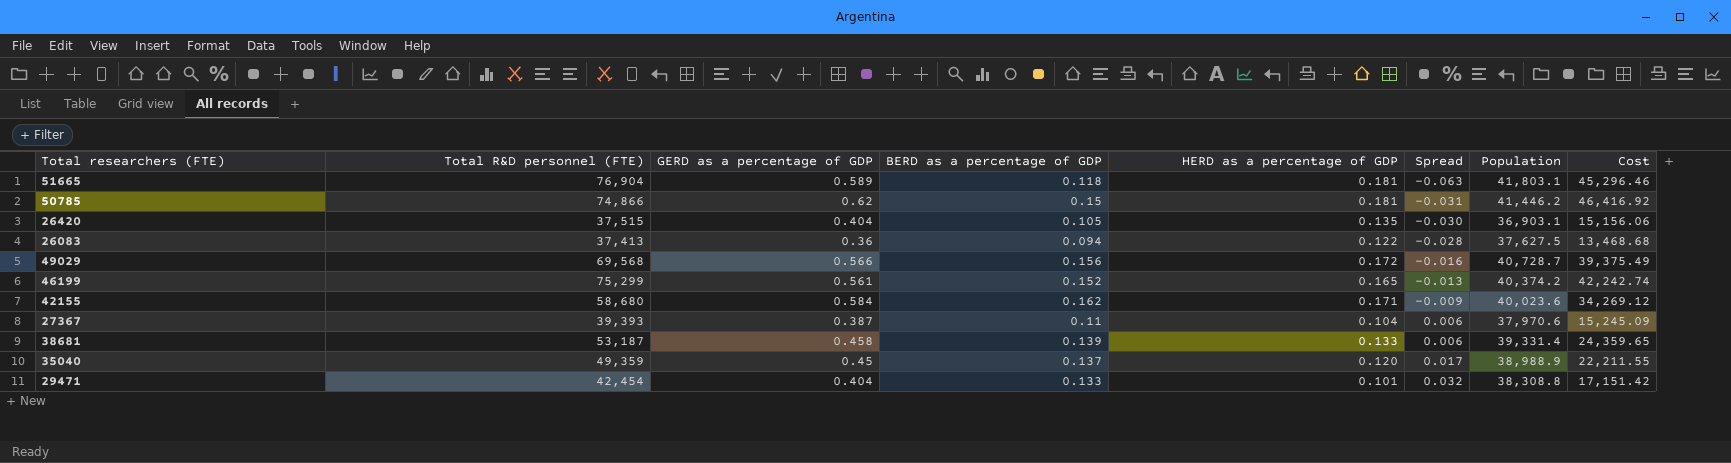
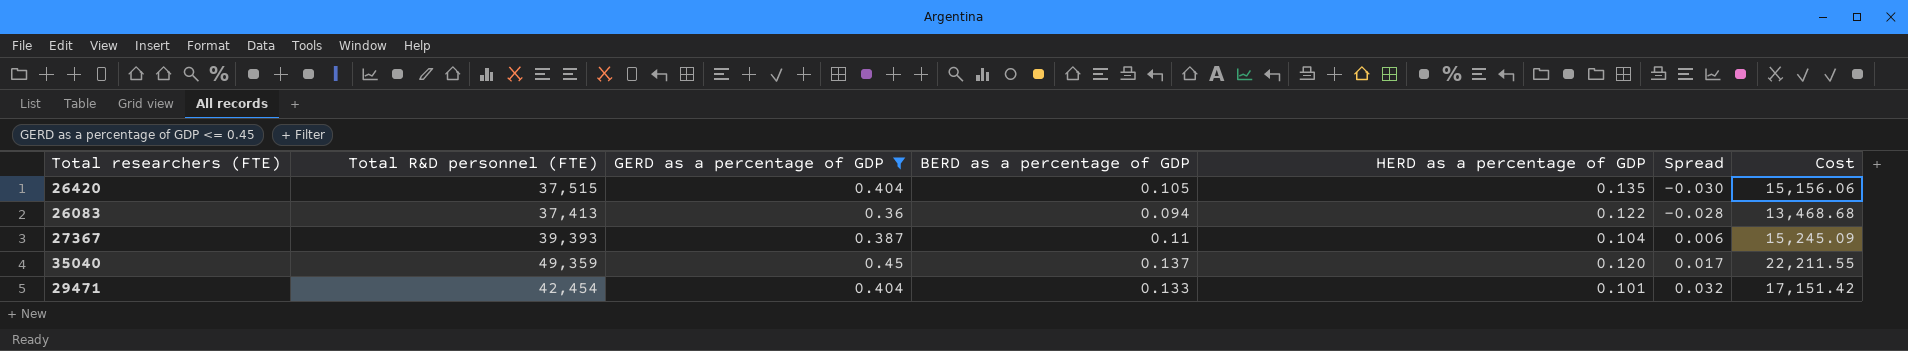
filter: none -> GERD as a percentage of GDP <= 0.45
column Population | position: 7 -> none

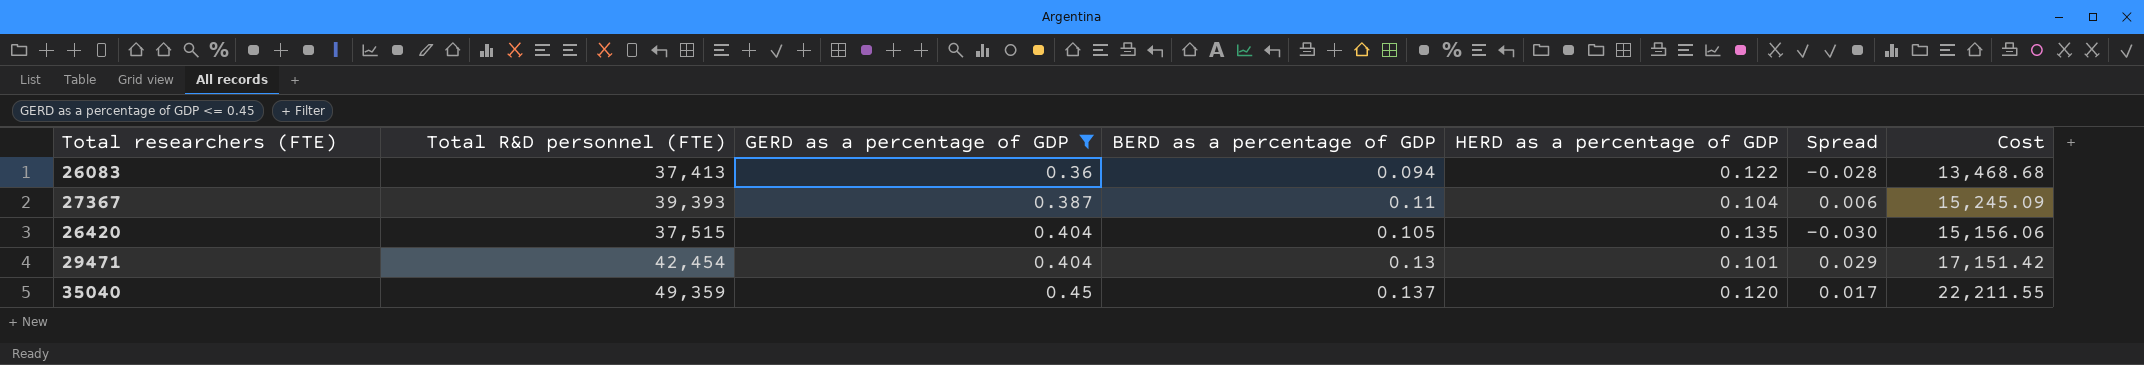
row order: Spread ascending -> GERD as a percentage of GDP ascending
29471 | BERD as a percentage of GDP: 0.133 -> 0.13
29471 | Spread: 0.032 -> 0.029

